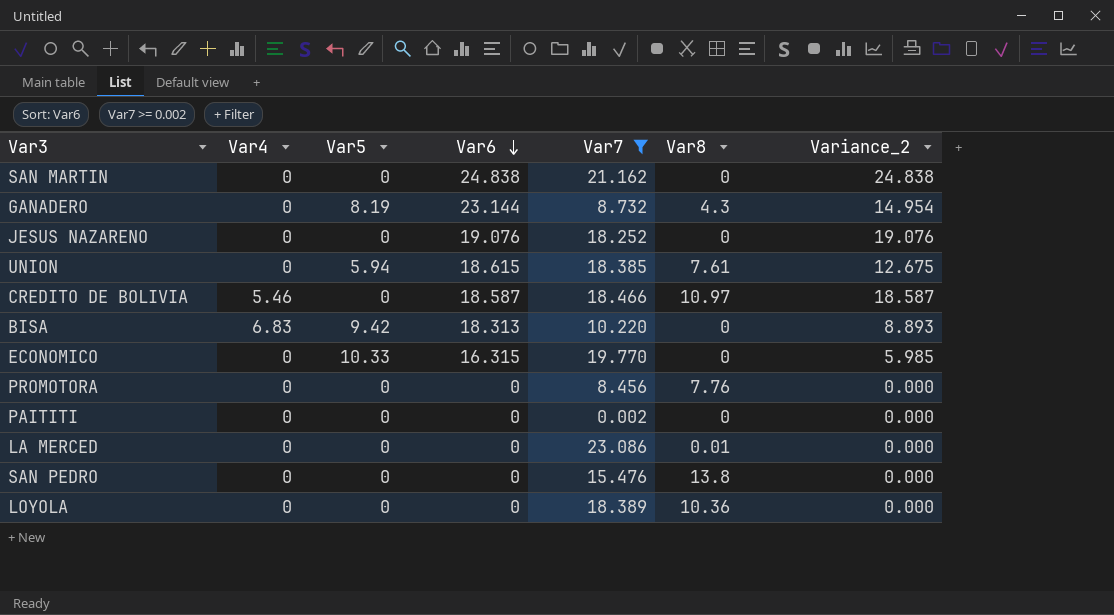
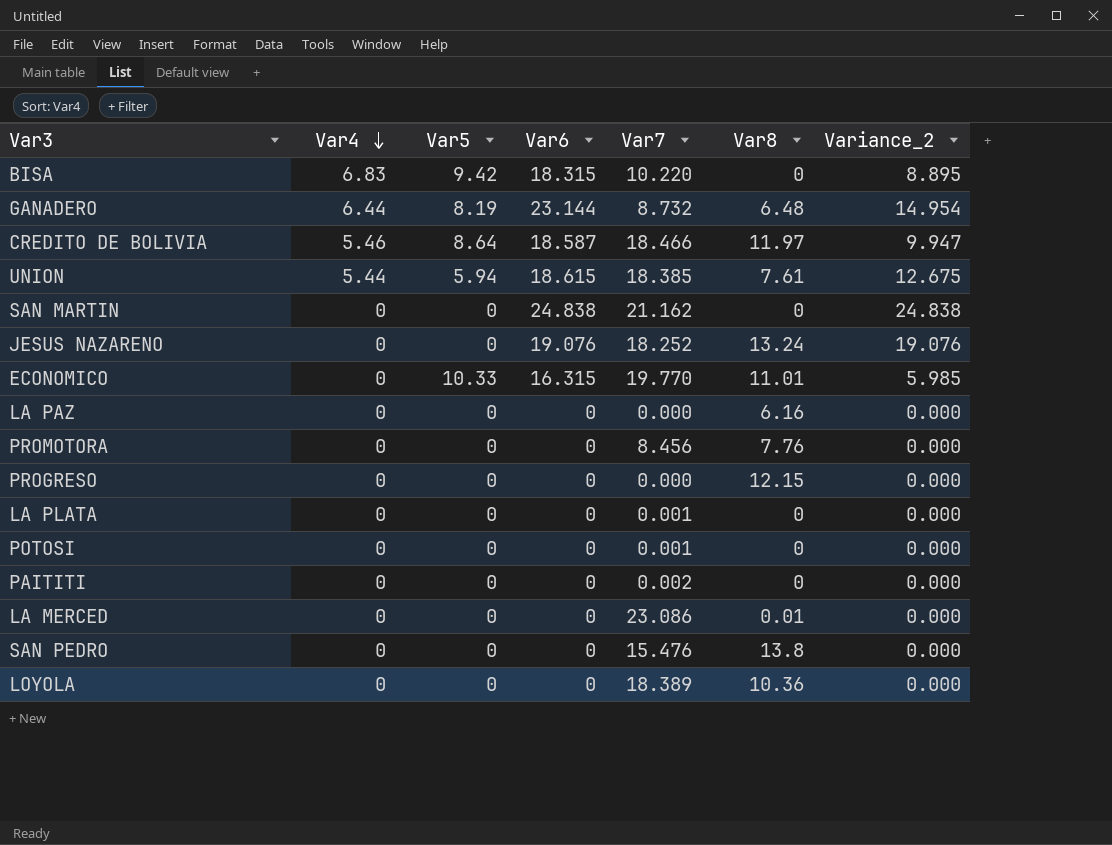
filter: Var7 >= 0.002 -> none
row order: Var6 descending -> Var4 descending
BISA | Var6: 18.313 -> 18.315
BISA | Variance_2: 8.893 -> 8.895
GANADERO | Var4: 0 -> 6.44
GANADERO | Var8: 4.3 -> 6.48
CREDITO DE BOLIVIA | Var5: 0 -> 8.64
CREDITO DE BOLIVIA | Var8: 10.97 -> 11.97
CREDITO DE BOLIVIA | Variance_2: 18.587 -> 9.947
UNION | Var4: 0 -> 5.44
JESUS NAZARENO | Var8: 0 -> 13.24
ECONOMICO | Var8: 0 -> 11.01

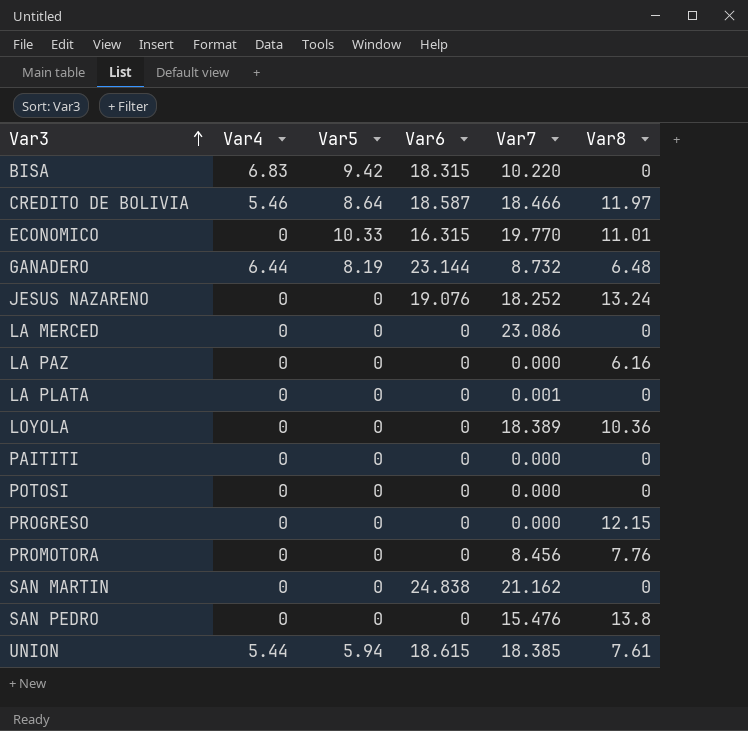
row order: Var4 descending -> Var3 ascending
column Variance_2 | formula: [Var6] - [Var5] -> none
LA MERCED | Var8: 0.01 -> 0
PAITITI | Var7: 0.002 -> 0.000
POTOSI | Var7: 0.001 -> 0.000

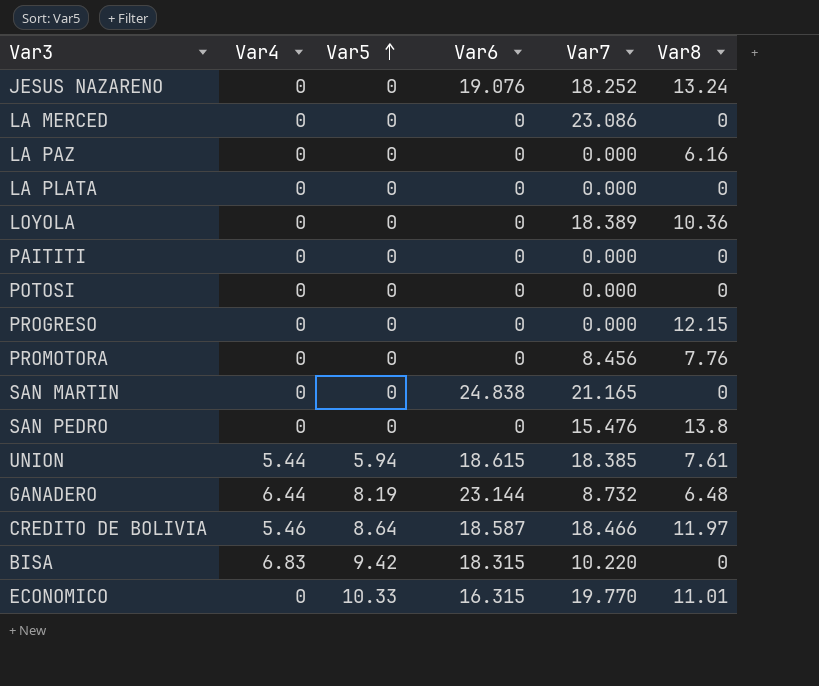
row order: Var3 ascending -> Var5 ascending
LA PLATA | Var7: 0.001 -> 0.000
SAN MARTIN | Var7: 21.162 -> 21.165

